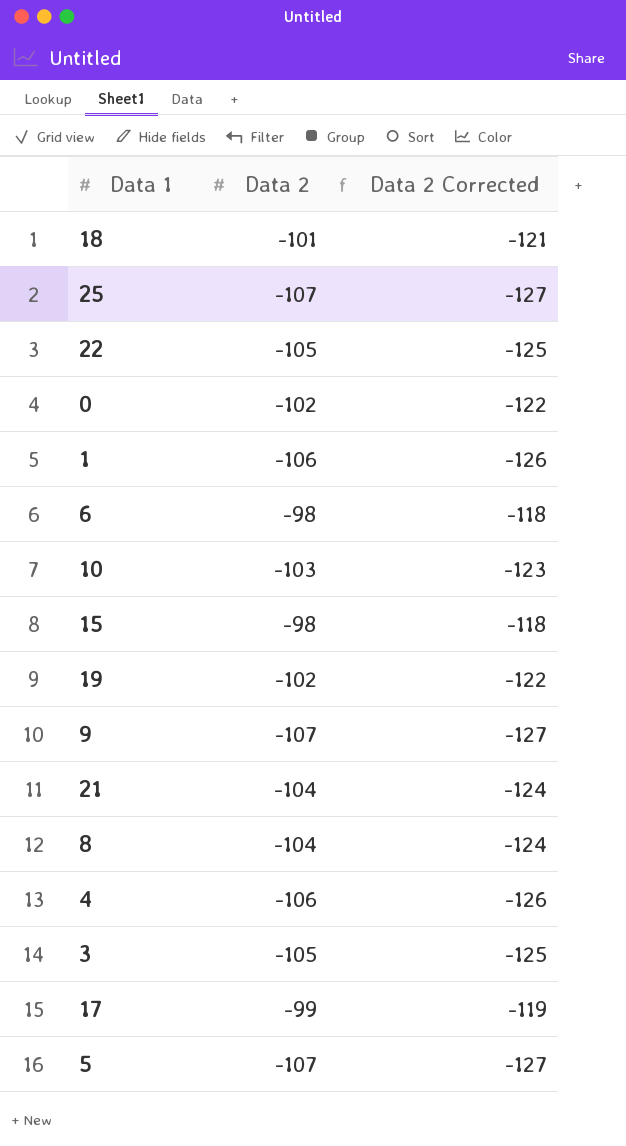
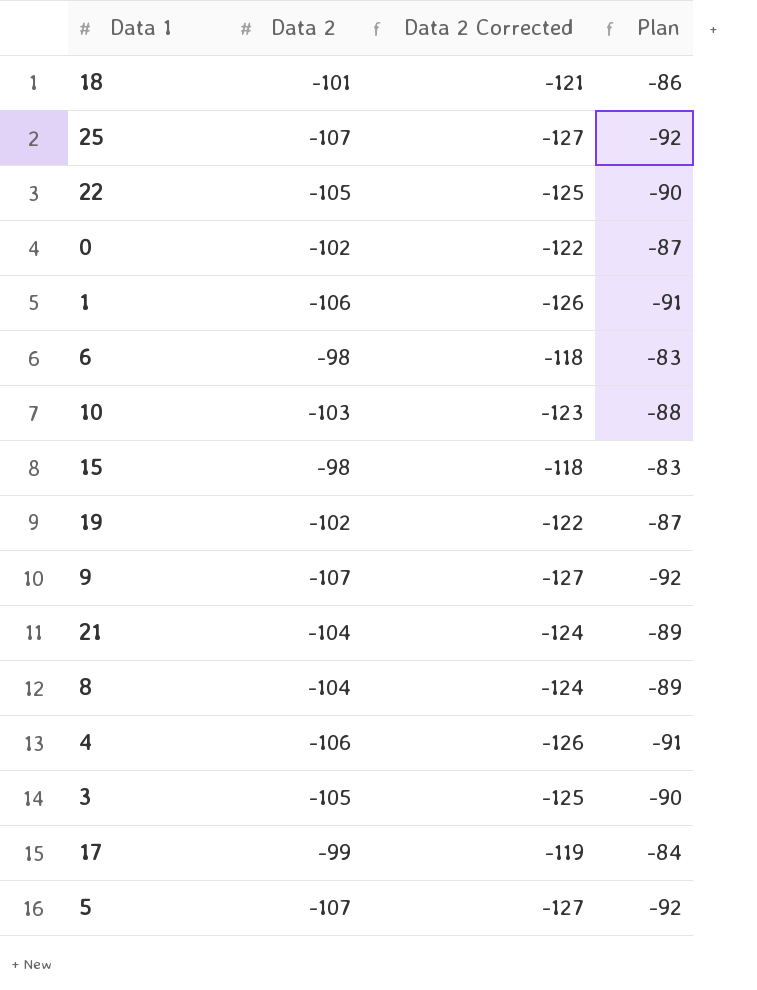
column Plan | formula: none -> [Data 2] + 15

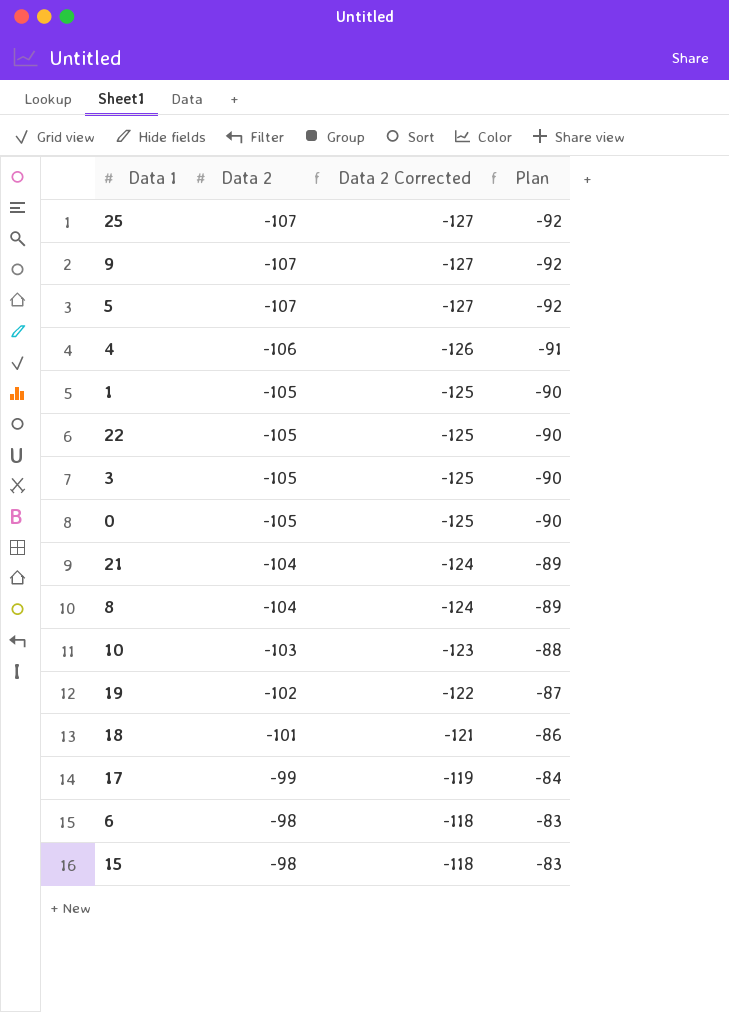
row order: none -> Data 2 ascending
1 | Data 2: -106 -> -105
1 | Data 2 Corrected: -126 -> -125
1 | Plan: -91 -> -90
0 | Data 2: -102 -> -105
0 | Data 2 Corrected: -122 -> -125
0 | Plan: -87 -> -90

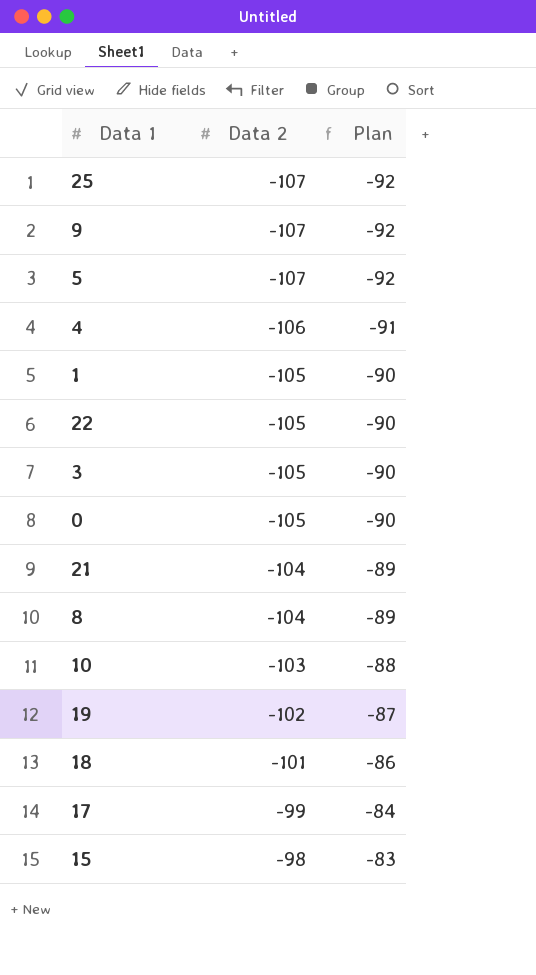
column Data 2 Corrected | formula: [Data 2] - 20 -> none
row 6: -98 | -118 | -83 -> none

